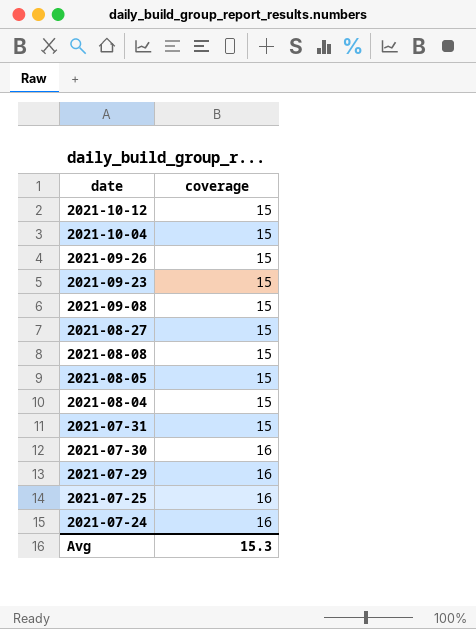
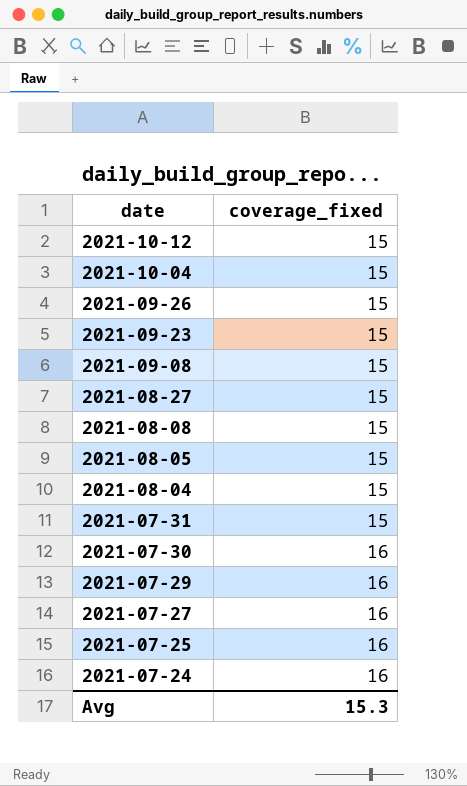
column name: coverage -> coverage_fixed
row 2021-07-27: none -> 16

